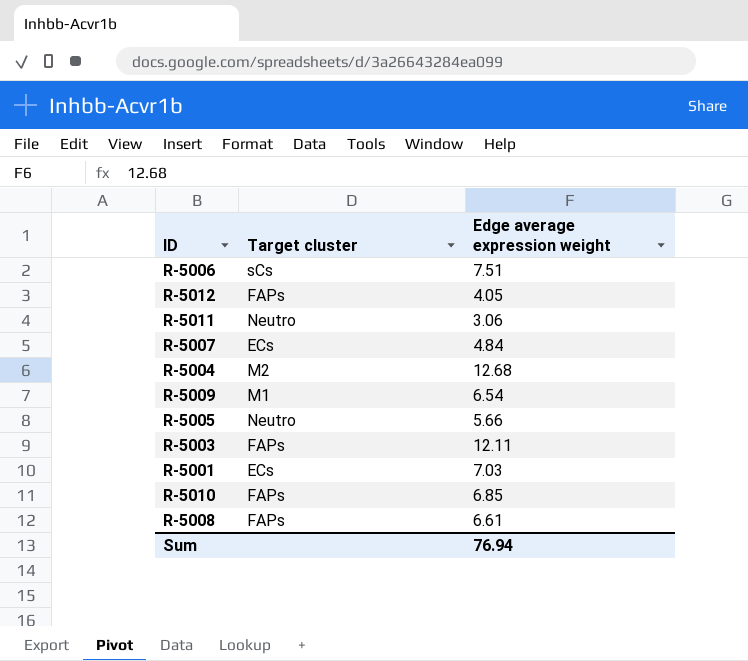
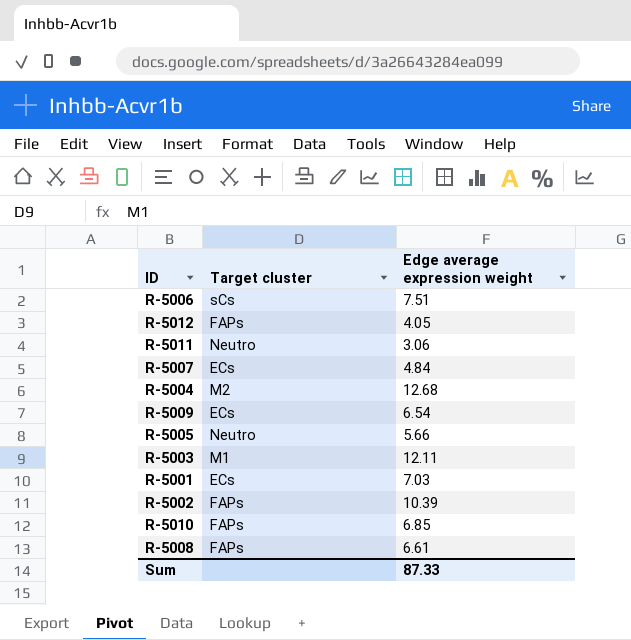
R-5009 | Target cluster: M1 -> ECs
R-5003 | Target cluster: FAPs -> M1
row R-5002: none -> FAPs | 10.39
Sum | Edge average expression weight: 76.94 -> 87.33

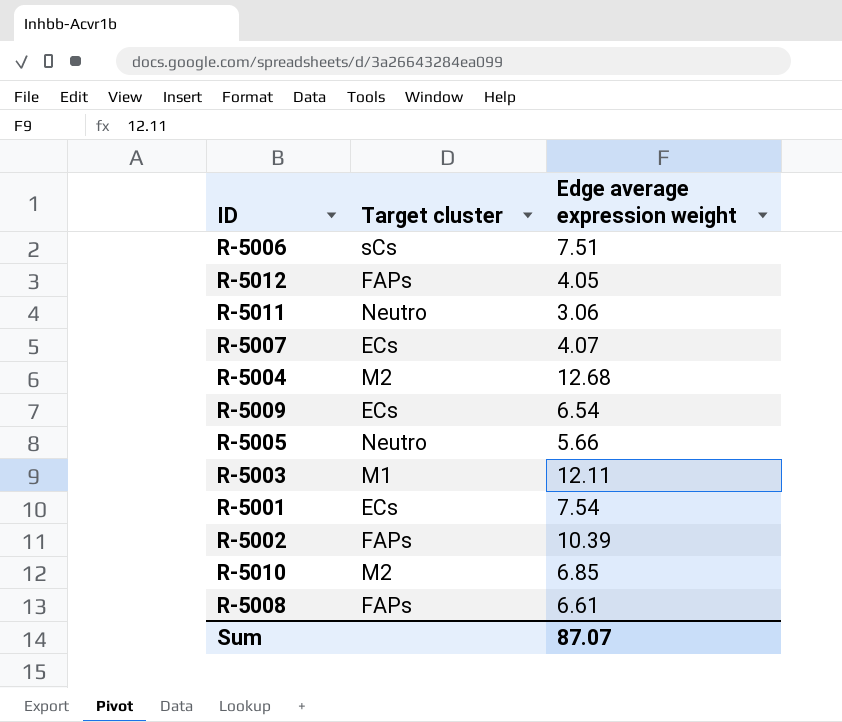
R-5007 | Edge average expression weight: 4.84 -> 4.07
R-5001 | Edge average expression weight: 7.03 -> 7.54
R-5010 | Target cluster: FAPs -> M2
Sum | Edge average expression weight: 87.33 -> 87.07

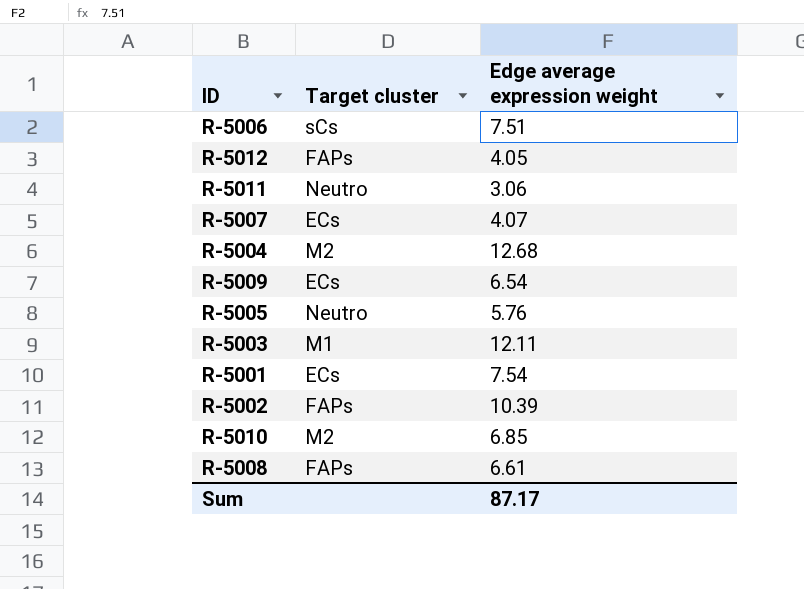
R-5005 | Edge average expression weight: 5.66 -> 5.76
Sum | Edge average expression weight: 87.07 -> 87.17

